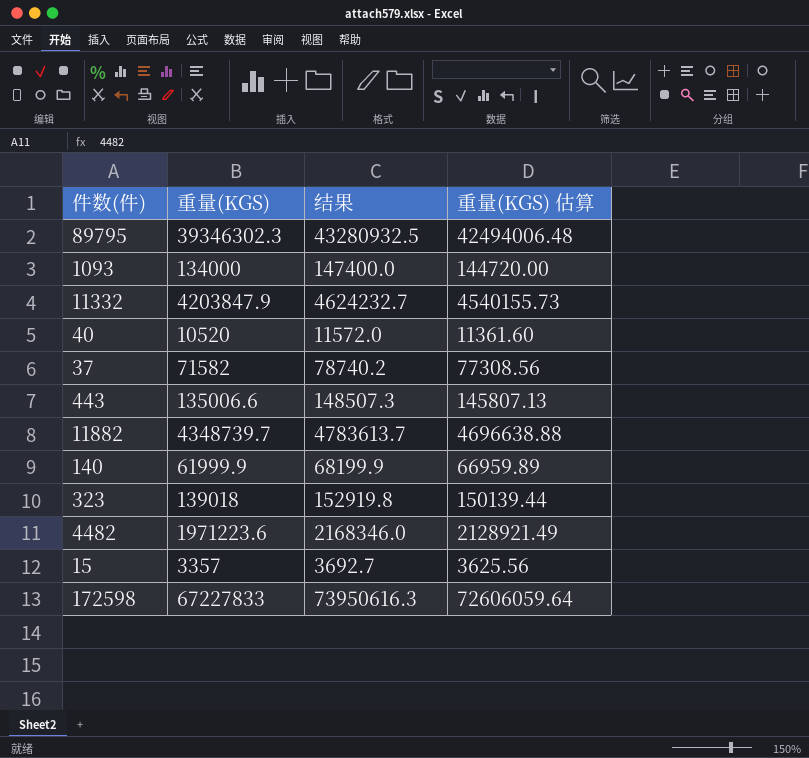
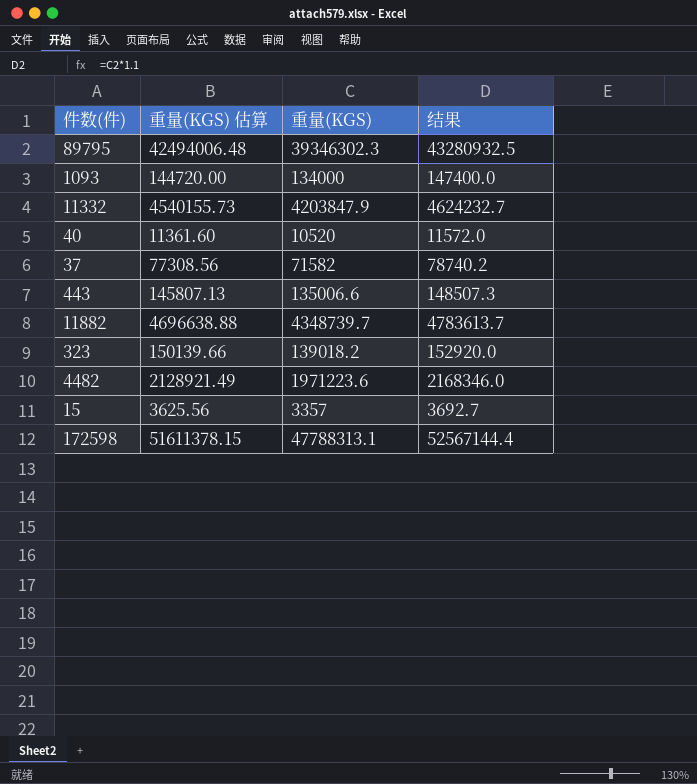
column 重量(KGS) 估算 | position: 4 -> 2
row 140: 61999.9 | 68199.9 | 66959.89 -> none
323 | 重量(KGS) 估算: 150139.44 -> 150139.66
323 | 重量(KGS): 139018 -> 139018.2
323 | 结果: 152919.8 -> 152920.0
172598 | 重量(KGS) 估算: 72606059.64 -> 51611378.15
172598 | 重量(KGS): 67227833 -> 47788313.1
172598 | 结果: 73950616.3 -> 52567144.4

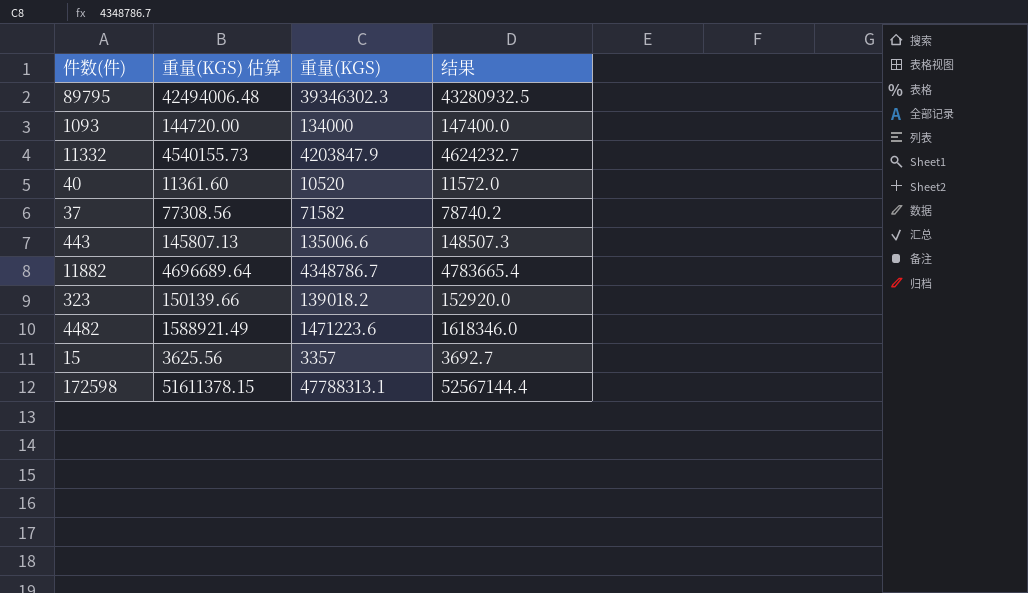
11882 | 重量(KGS) 估算: 4696638.88 -> 4696689.64
11882 | 重量(KGS): 4348739.7 -> 4348786.7
11882 | 结果: 4783613.7 -> 4783665.4
4482 | 重量(KGS) 估算: 2128921.49 -> 1588921.49
4482 | 重量(KGS): 1971223.6 -> 1471223.6
4482 | 结果: 2168346.0 -> 1618346.0

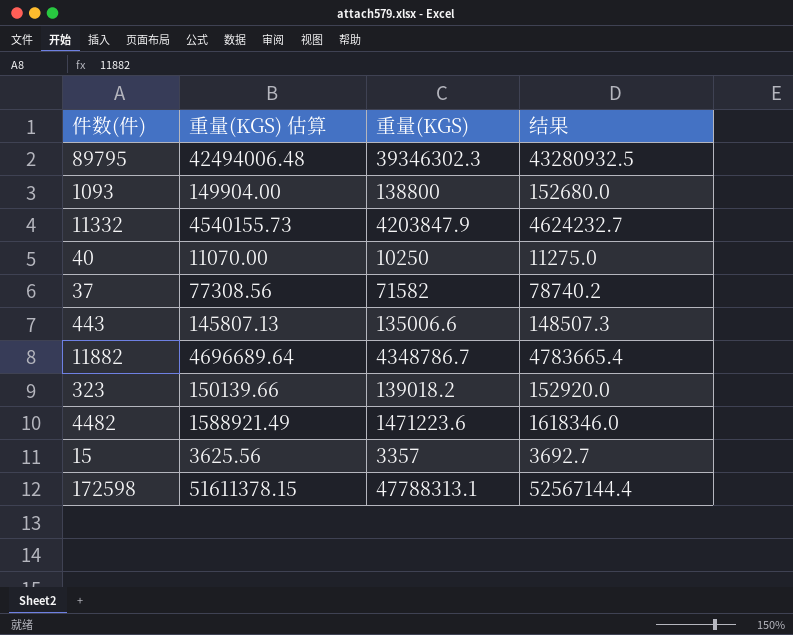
1093 | 重量(KGS) 估算: 144720.00 -> 149904.00
1093 | 重量(KGS): 134000 -> 138800
1093 | 结果: 147400.0 -> 152680.0
40 | 重量(KGS) 估算: 11361.60 -> 11070.00
40 | 重量(KGS): 10520 -> 10250
40 | 结果: 11572.0 -> 11275.0

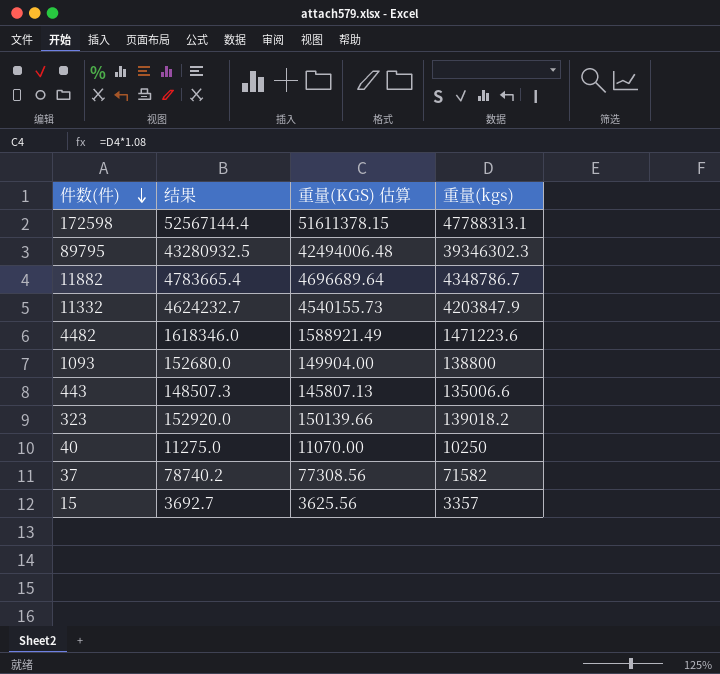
row order: none -> 件数(件) descending
column 结果 | position: 4 -> 2
column name: 重量(KGS) -> 重量(kgs)

